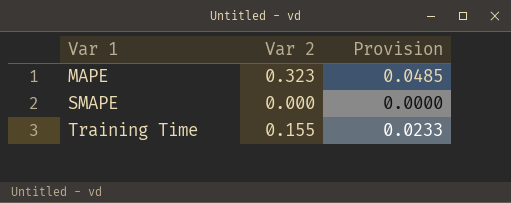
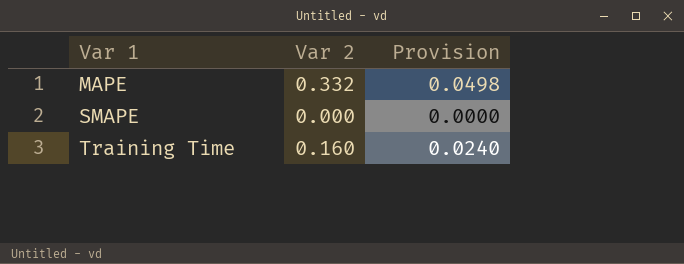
MAPE | Var 2: 0.323 -> 0.332
MAPE | Provision: 0.0485 -> 0.0498
Training Time | Var 2: 0.155 -> 0.160
Training Time | Provision: 0.0233 -> 0.0240

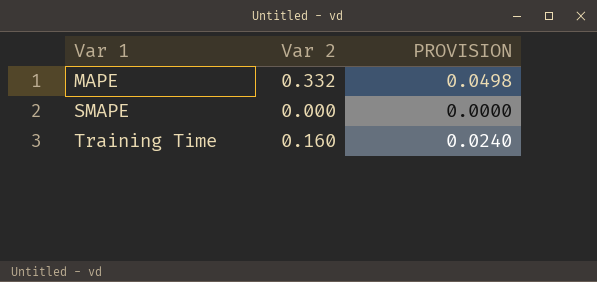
column name: Provision -> PROVISION

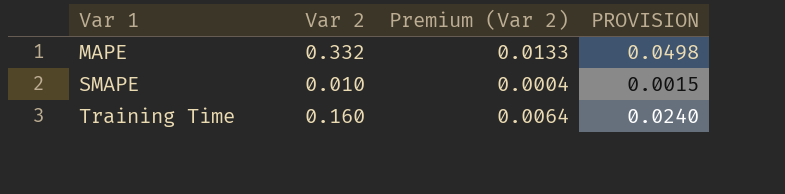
column Premium (Var 2) | formula: none -> [Var 2] * 0.04
SMAPE | Var 2: 0.000 -> 0.010
SMAPE | PROVISION: 0.0000 -> 0.0015

